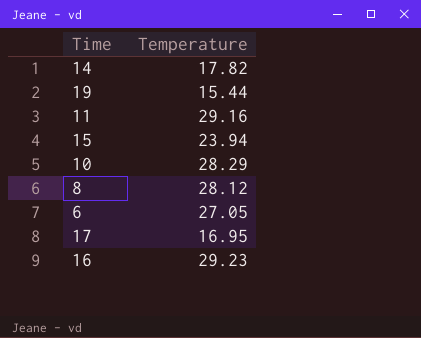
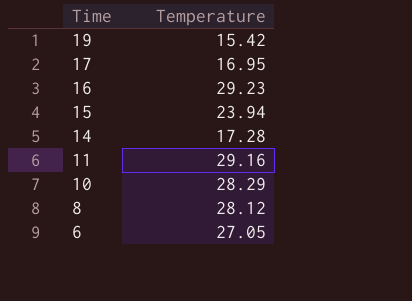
row order: none -> Time descending
19 | Temperature: 15.44 -> 15.42
14 | Temperature: 17.82 -> 17.28

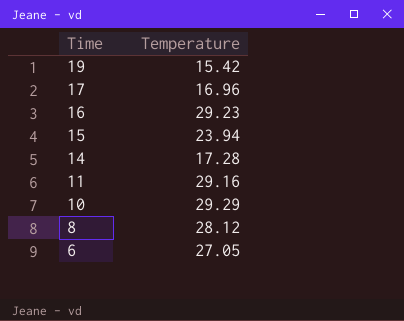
17 | Temperature: 16.95 -> 16.96
10 | Temperature: 28.29 -> 29.29

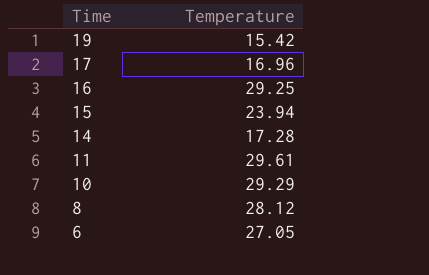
16 | Temperature: 29.23 -> 29.25
11 | Temperature: 29.16 -> 29.61

